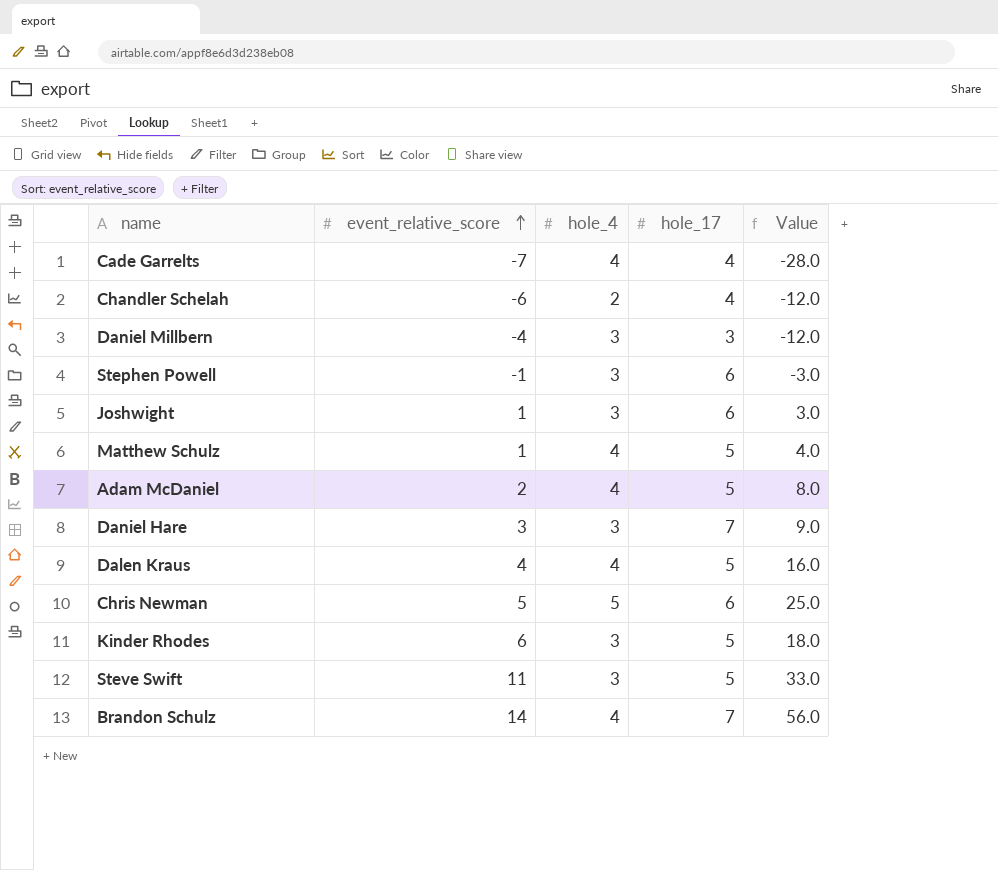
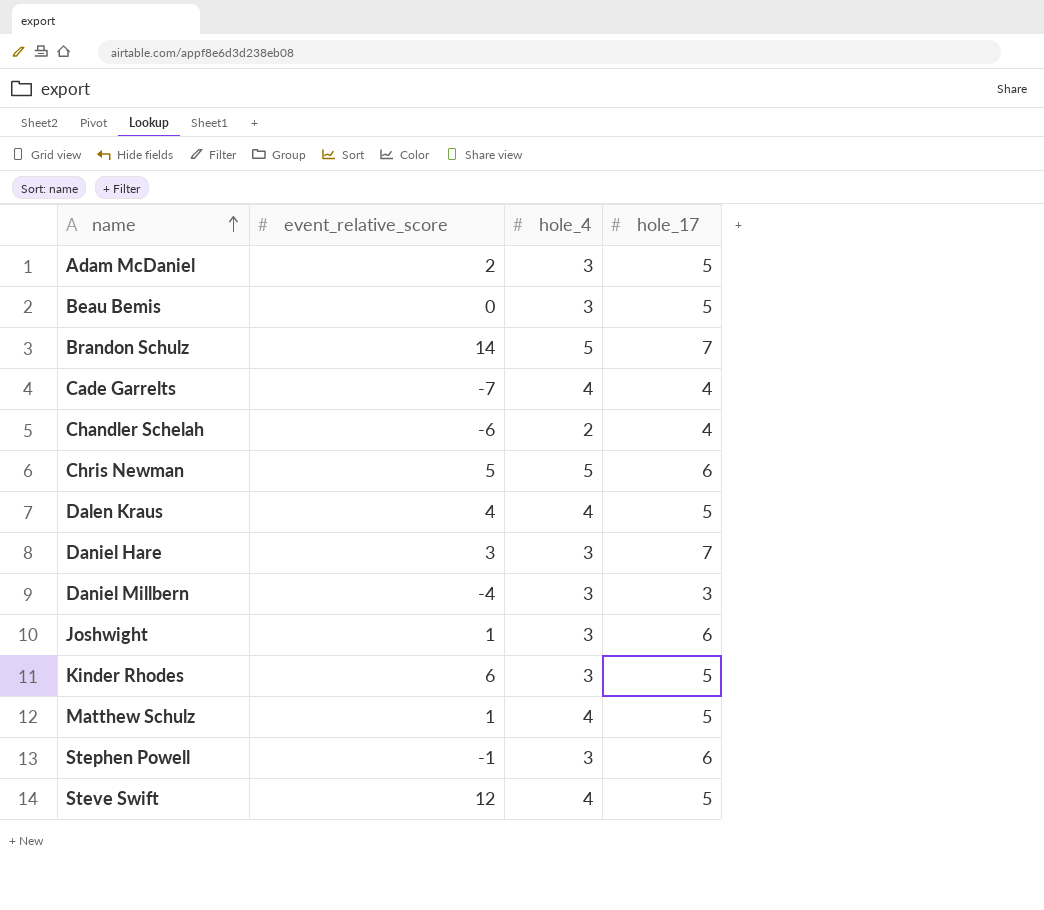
row order: event_relative_score ascending -> name ascending
column Value | formula: [event_relative_score] * [hole_4] -> none
Adam McDaniel | hole_4: 4 -> 3
row Beau Bemis: none -> 0 | 3 | 5
Brandon Schulz | hole_4: 4 -> 5
Steve Swift | event_relative_score: 11 -> 12
Steve Swift | hole_4: 3 -> 4

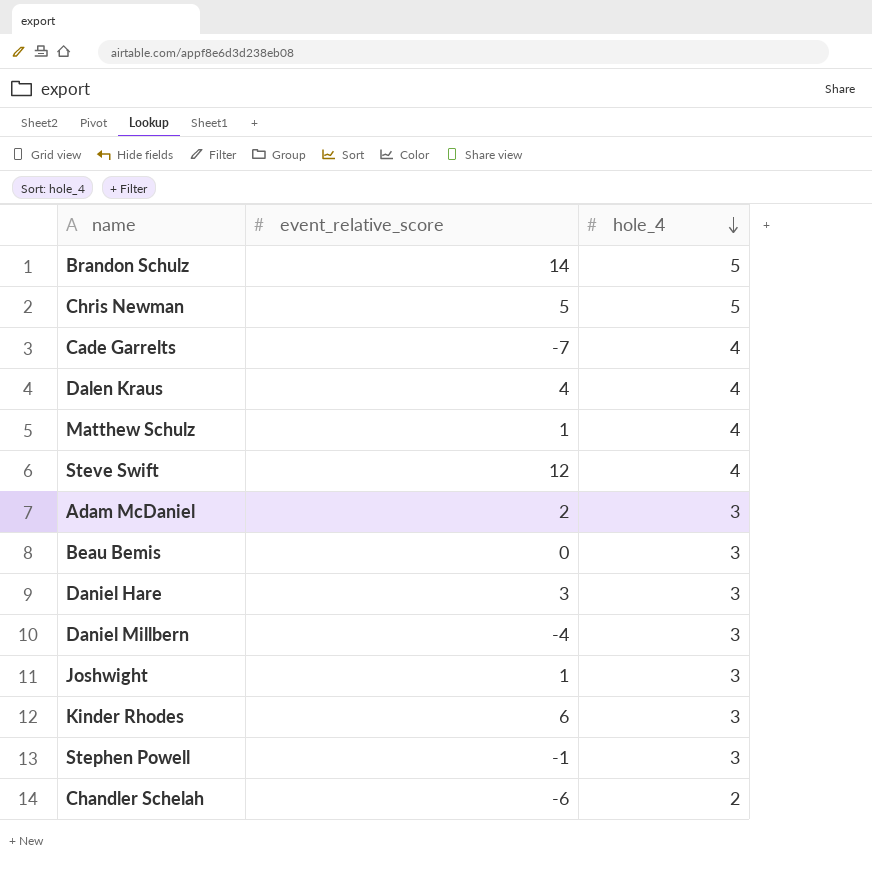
row order: name ascending -> hole_4 descending
column hole_17 | position: 4 -> none

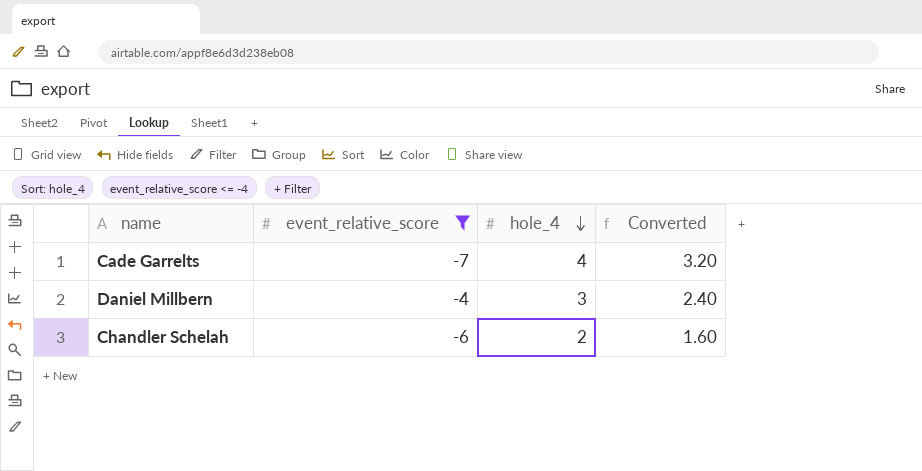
filter: none -> event_relative_score <= -4
column Converted | formula: none -> [hole_4] * 0.8

